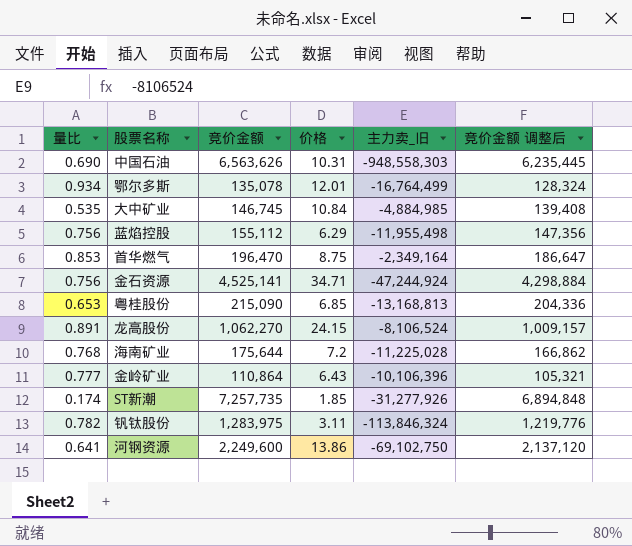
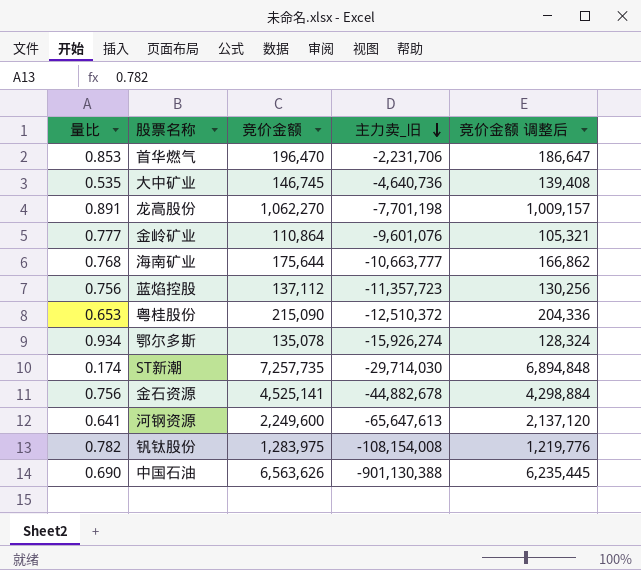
row order: none -> 主力卖_旧 descending
column 价格 | position: 4 -> none
首华燃气 | 主力卖_旧: -2,349,164 -> -2,231,706
大中矿业 | 主力卖_旧: -4,884,985 -> -4,640,736
龙高股份 | 主力卖_旧: -8,106,524 -> -7,701,198
金岭矿业 | 主力卖_旧: -10,106,396 -> -9,601,076
海南矿业 | 主力卖_旧: -11,225,028 -> -10,663,777
蓝焰控股 | 竞价金额: 155,112 -> 137,112
蓝焰控股 | 主力卖_旧: -11,955,498 -> -11,357,723
蓝焰控股 | 竞价金额 调整后: 147,356 -> 130,256
粤桂股份 | 主力卖_旧: -13,168,813 -> -12,510,372
鄂尔多斯 | 主力卖_旧: -16,764,499 -> -15,926,274
ST新潮 | 主力卖_旧: -31,277,926 -> -29,714,030
金石资源 | 主力卖_旧: -47,244,924 -> -44,882,678
河钢资源 | 主力卖_旧: -69,102,750 -> -65,647,613
钒钛股份 | 主力卖_旧: -113,846,324 -> -108,154,008
中国石油 | 主力卖_旧: -948,558,303 -> -901,130,388

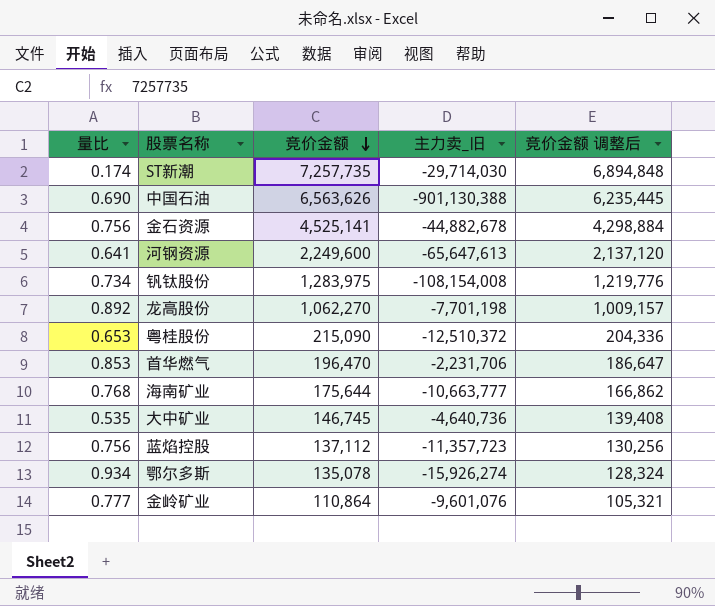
row order: 主力卖_旧 descending -> 竞价金额 descending
钒钛股份 | 量比: 0.782 -> 0.734
龙高股份 | 量比: 0.891 -> 0.892

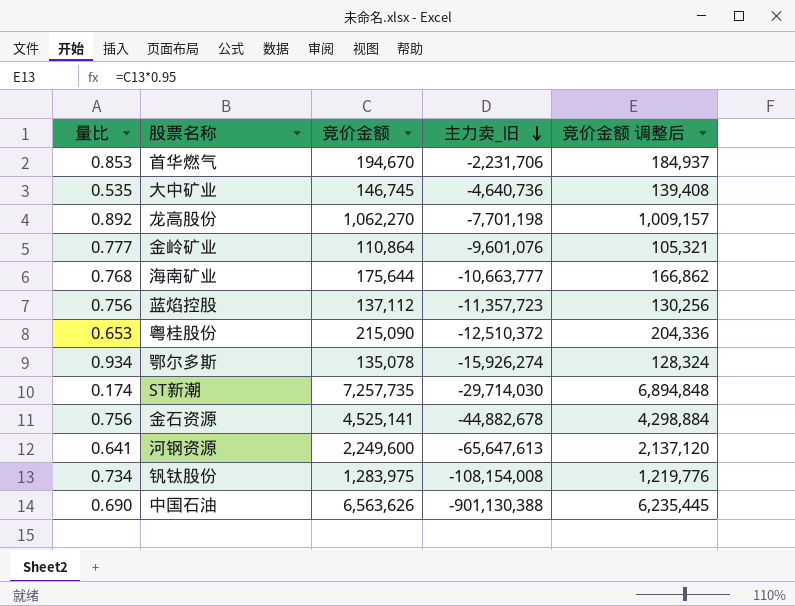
row order: 竞价金额 descending -> 主力卖_旧 descending
首华燃气 | 竞价金额: 196,470 -> 194,670
首华燃气 | 竞价金额 调整后: 186,647 -> 184,937

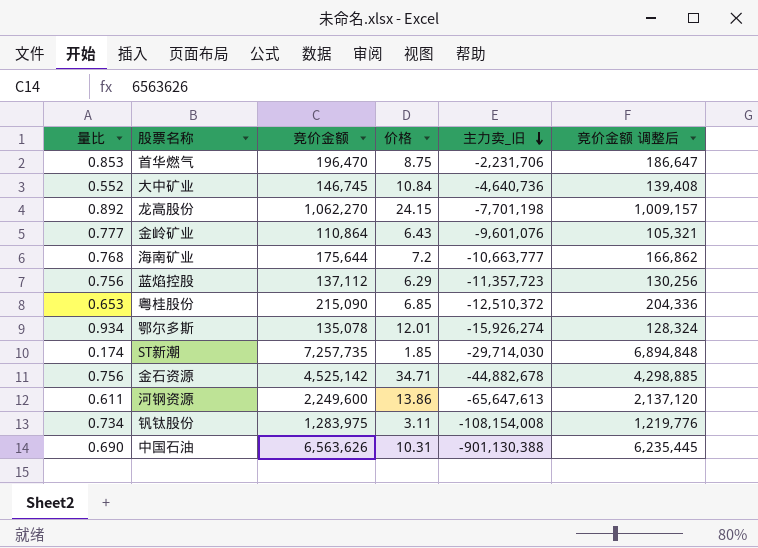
column 价格 | position: none -> 4
首华燃气 | 竞价金额: 194,670 -> 196,470
首华燃气 | 竞价金额 调整后: 184,937 -> 186,647
大中矿业 | 量比: 0.535 -> 0.552
金石资源 | 竞价金额: 4,525,141 -> 4,525,142
金石资源 | 竞价金额 调整后: 4,298,884 -> 4,298,885
河钢资源 | 量比: 0.641 -> 0.611

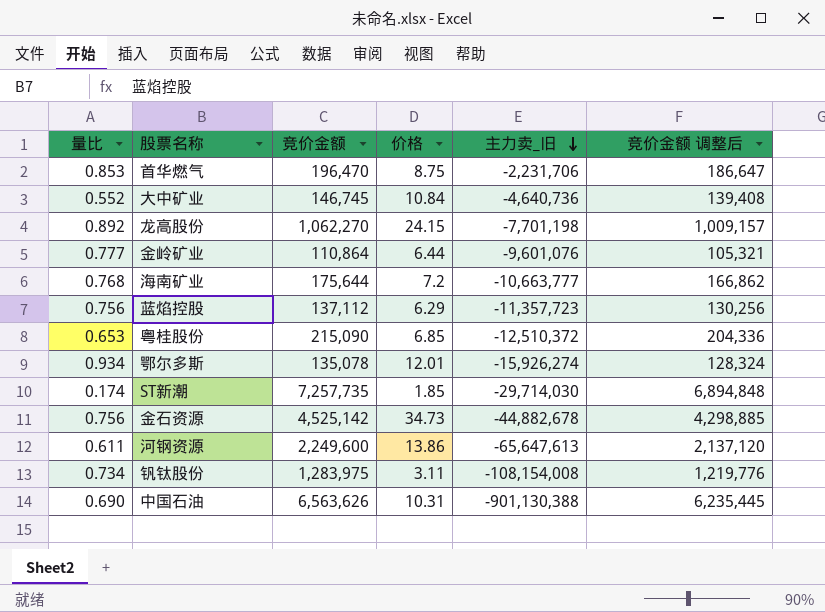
金岭矿业 | 价格: 6.43 -> 6.44
金石资源 | 价格: 34.71 -> 34.73

